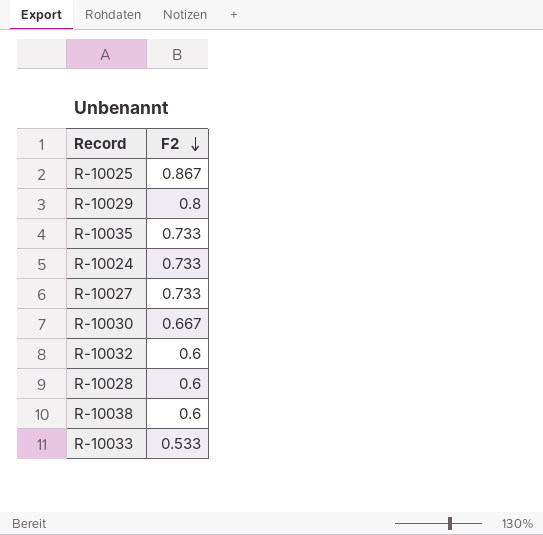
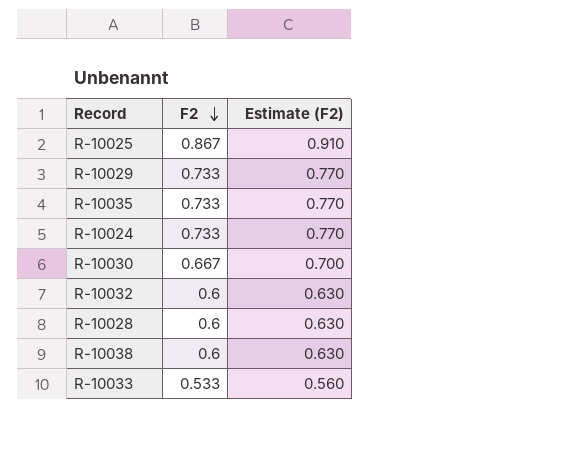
column Estimate (F2) | formula: none -> [F2] * 1.05
row R-10027: 0.733 -> none
R-10029 | F2: 0.8 -> 0.733

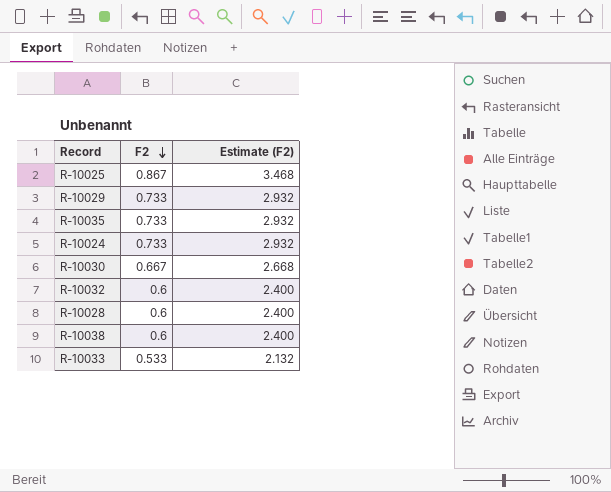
column Estimate (F2) | formula: [F2] * 1.05 -> [F2] * 4

